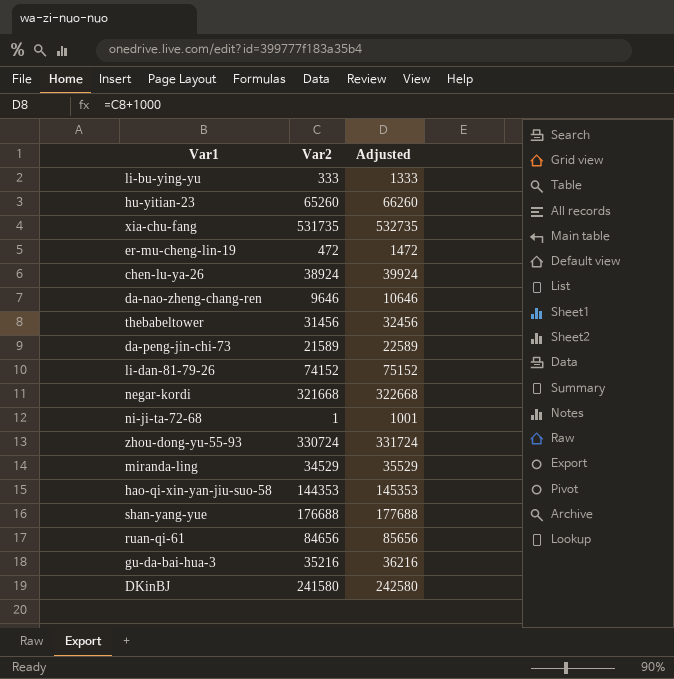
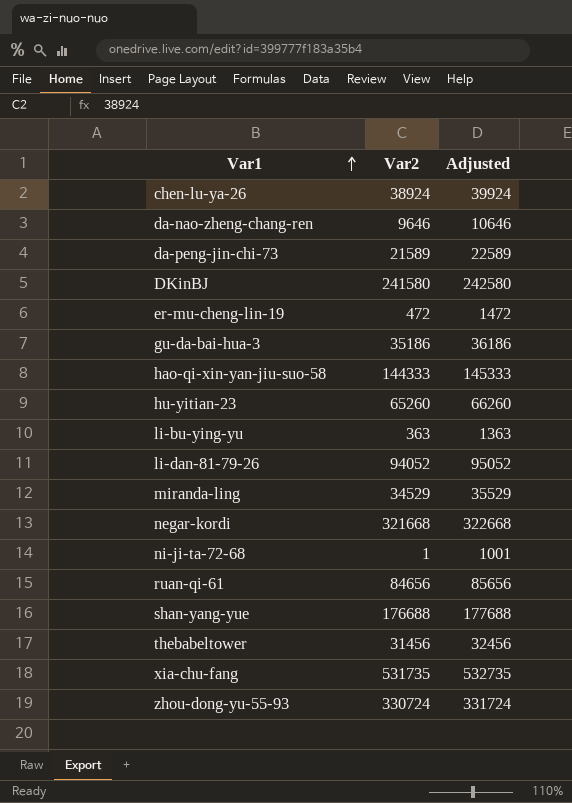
row order: none -> Var1 ascending
gu-da-bai-hua-3 | Var2: 35216 -> 35186
gu-da-bai-hua-3 | Adjusted: 36216 -> 36186
hao-qi-xin-yan-jiu-suo-58 | Var2: 144353 -> 144333
hao-qi-xin-yan-jiu-suo-58 | Adjusted: 145353 -> 145333
li-bu-ying-yu | Var2: 333 -> 363
li-bu-ying-yu | Adjusted: 1333 -> 1363
li-dan-81-79-26 | Var2: 74152 -> 94052
li-dan-81-79-26 | Adjusted: 75152 -> 95052

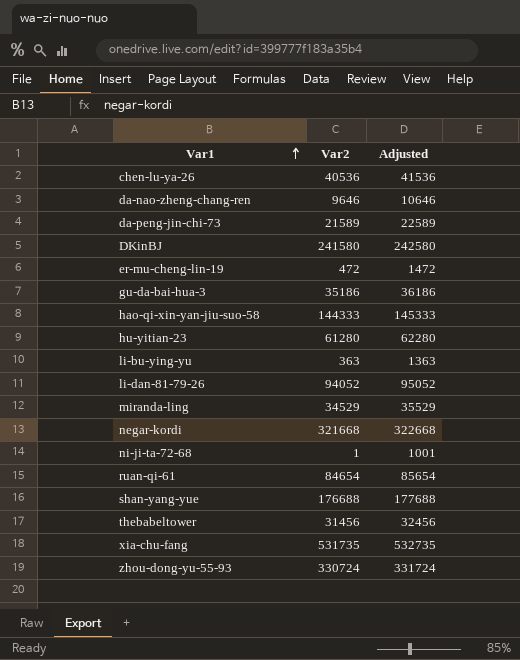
chen-lu-ya-26 | Var2: 38924 -> 40536
chen-lu-ya-26 | Adjusted: 39924 -> 41536
hu-yitian-23 | Var2: 65260 -> 61280
hu-yitian-23 | Adjusted: 66260 -> 62280
ruan-qi-61 | Var2: 84656 -> 84654
ruan-qi-61 | Adjusted: 85656 -> 85654

